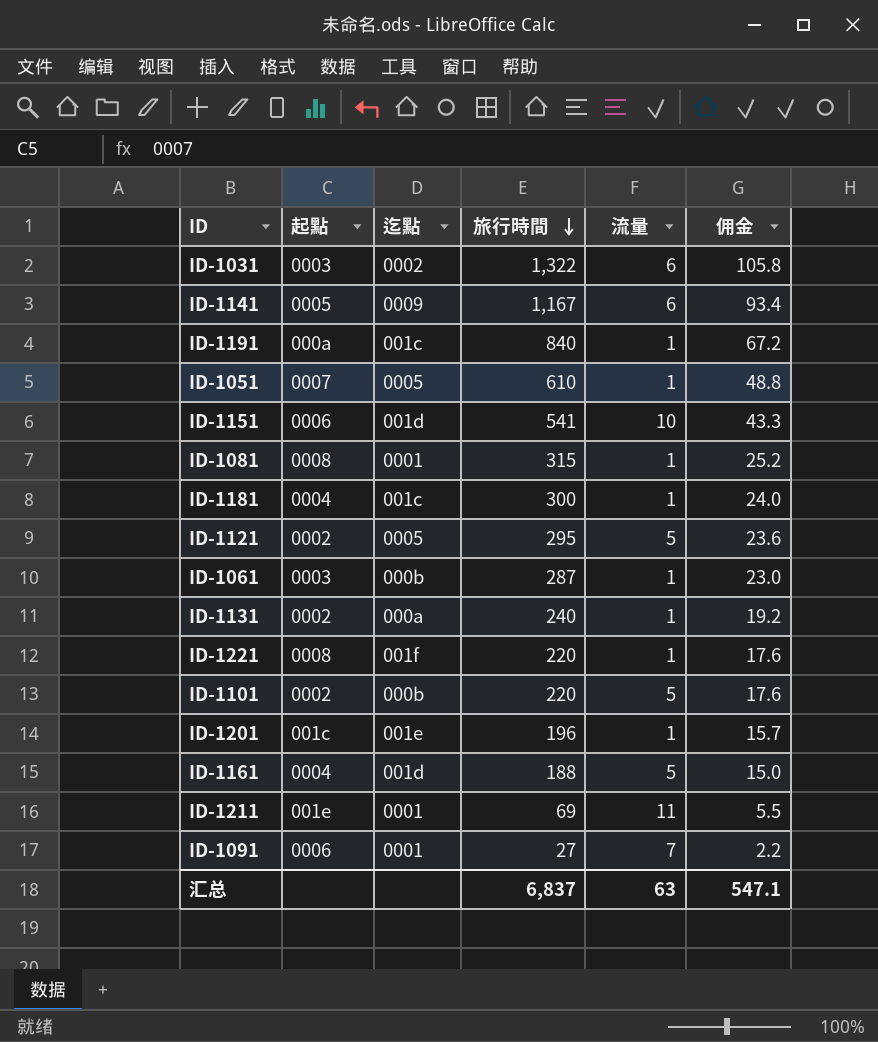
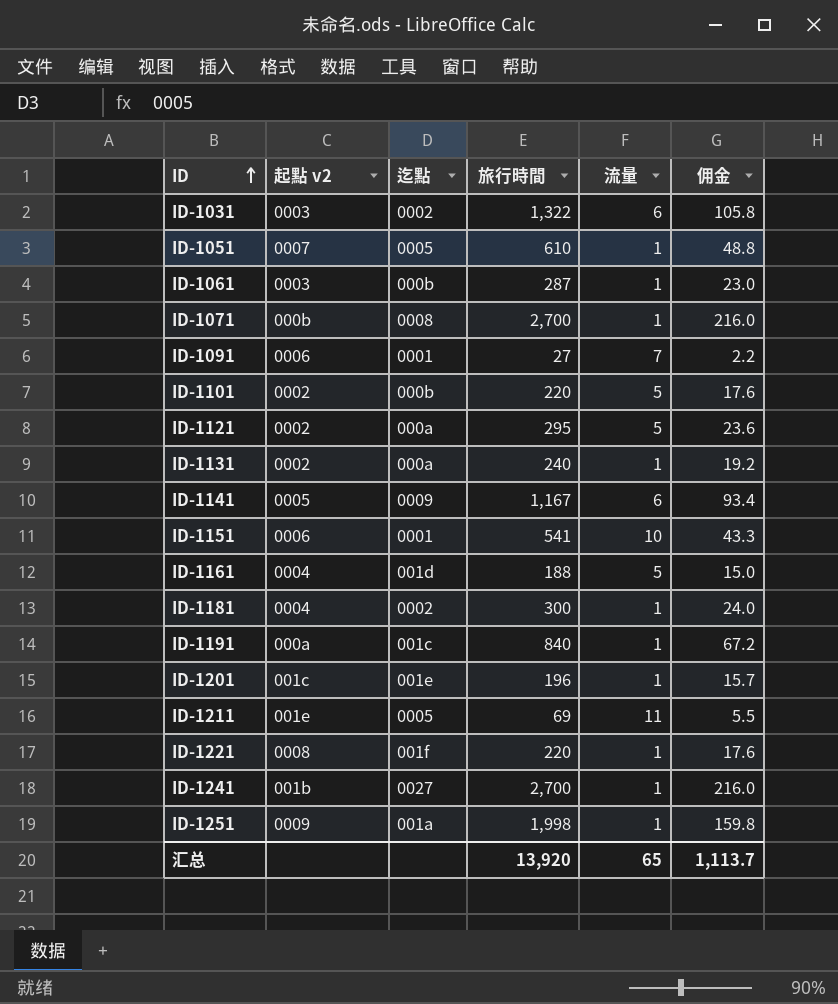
row order: 旅行時間 descending -> ID ascending
column name: 起點 -> 起點 v2
row ID-1081: 0008 | 0001 | 315 | 1 | 25.2 -> none
row ID-1071: none -> 000b | 0008 | 2,700 | 1 | 216.0
ID-1121 | 迄點: 0005 -> 000a
ID-1151 | 迄點: 001d -> 0001
ID-1181 | 迄點: 001c -> 0002
ID-1211 | 迄點: 0001 -> 0005
row ID-1241: none -> 001b | 0027 | 2,700 | 1 | 216.0
row ID-1251: none -> 0009 | 001a | 1,998 | 1 | 159.8
汇总 | 旅行時間: 6,837 -> 13,920
汇总 | 流量: 63 -> 65
汇总 | 佣金: 547.1 -> 1,113.7

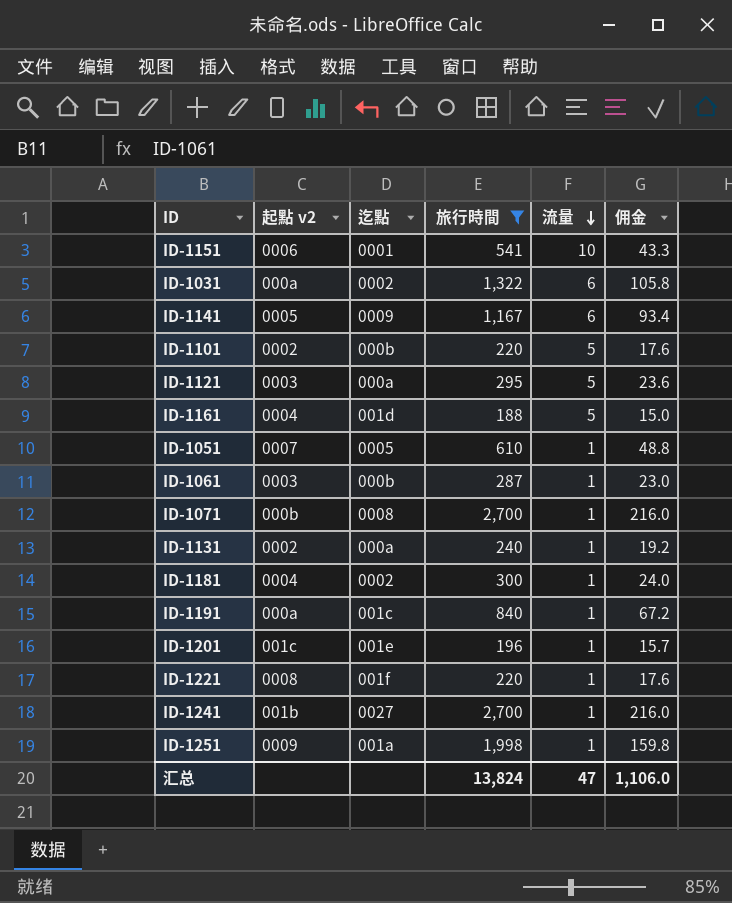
filter: none -> 旅行時間 >= 188
row order: ID ascending -> 流量 descending
ID-1031 | 起點 v2: 0003 -> 000a
ID-1121 | 起點 v2: 0002 -> 0003
汇总 | 旅行時間: 13,920 -> 13,824
汇总 | 流量: 65 -> 47
汇总 | 佣金: 1,113.7 -> 1,106.0

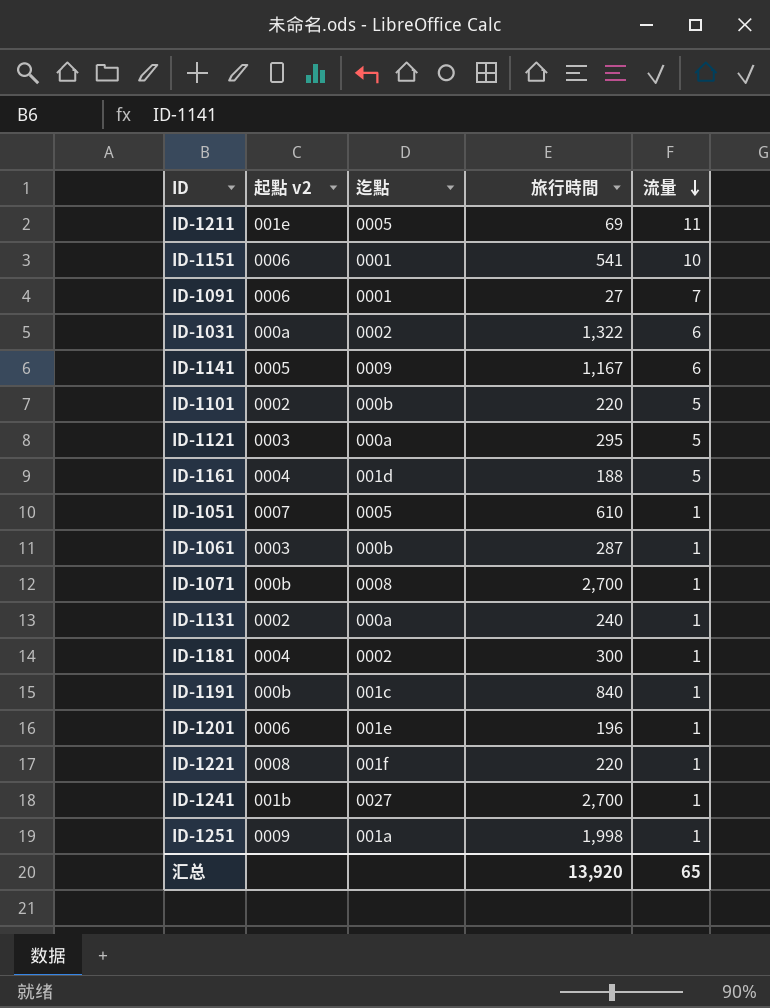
filter: 旅行時間 >= 188 -> none
column 佣金 | formula: [旅行時間] * 0.08 -> none
ID-1191 | 起點 v2: 000a -> 000b
ID-1201 | 起點 v2: 001c -> 0006
汇总 | 旅行時間: 13,824 -> 13,920
汇总 | 流量: 47 -> 65

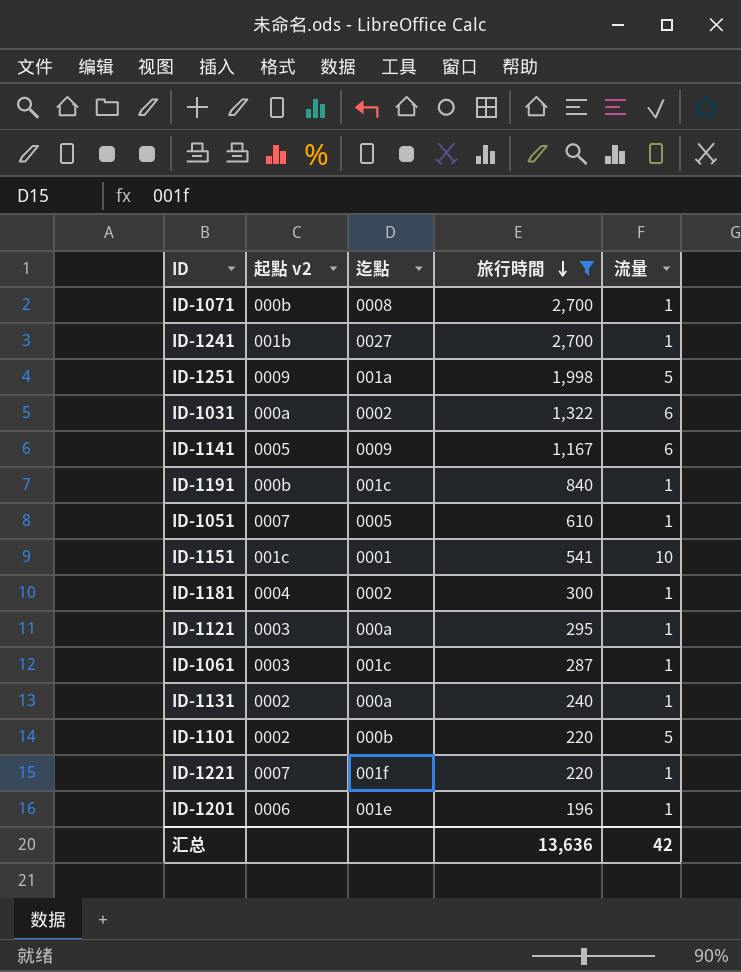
filter: none -> 旅行時間 >= 196
row order: 流量 descending -> 旅行時間 descending
ID-1251 | 流量: 1 -> 5
ID-1151 | 起點 v2: 0006 -> 001c
ID-1121 | 流量: 5 -> 1
ID-1061 | 迄點: 000b -> 001c
ID-1221 | 起點 v2: 0008 -> 0007
汇总 | 旅行時間: 13,920 -> 13,636
汇总 | 流量: 65 -> 42

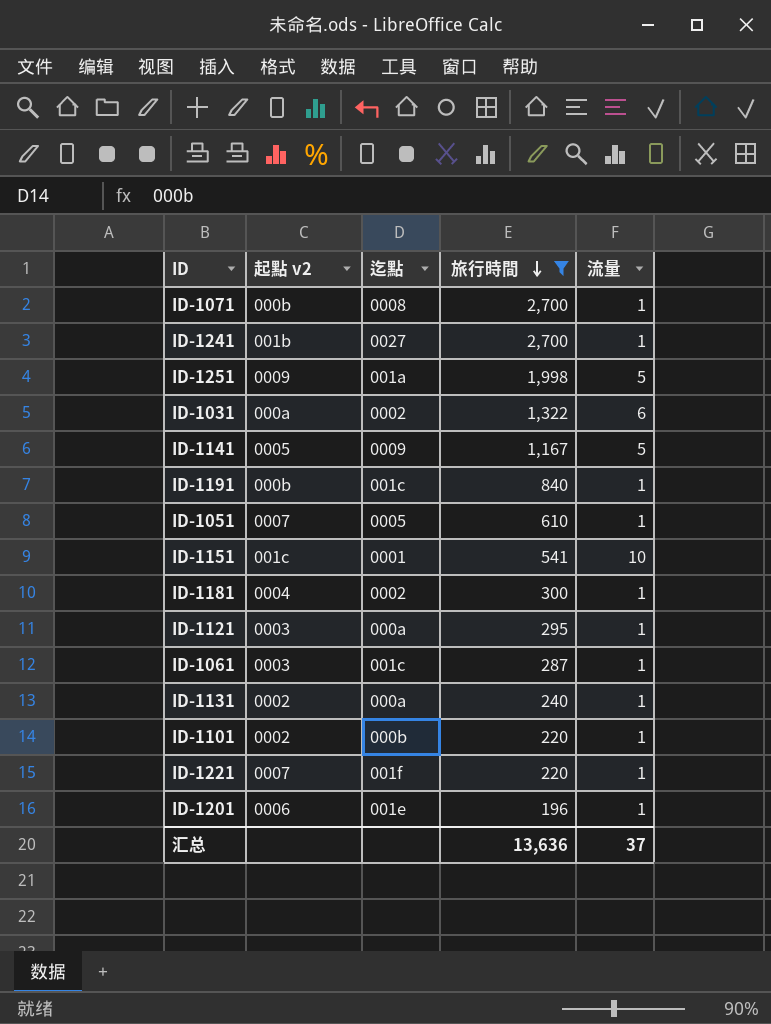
ID-1141 | 流量: 6 -> 5
ID-1101 | 流量: 5 -> 1
汇总 | 流量: 42 -> 37

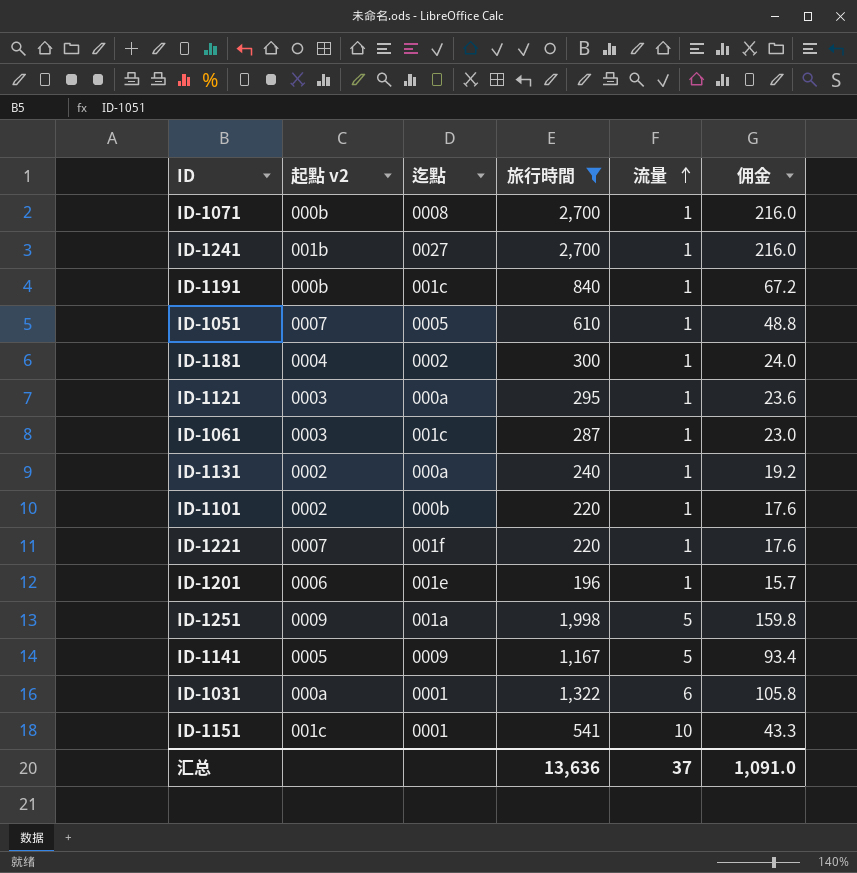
row order: 旅行時間 descending -> 流量 ascending
column 佣金 | formula: none -> [旅行時間] * 0.08
ID-1031 | 迄點: 0002 -> 0001

